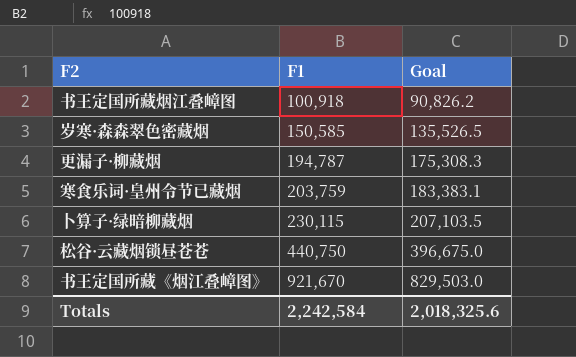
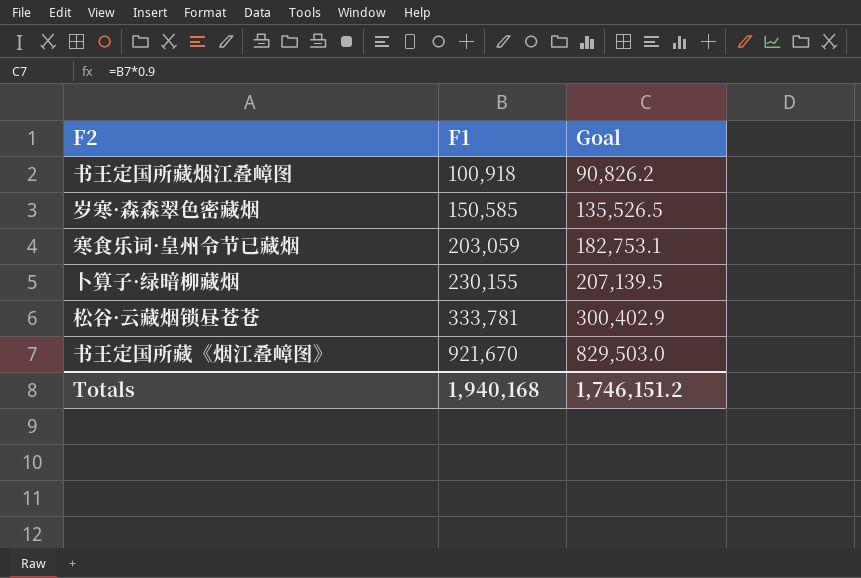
row 更漏子·柳藏烟: 194,787 | 175,308.3 -> none
寒食乐词·皇州令节已藏烟 | F1: 203,759 -> 203,059
寒食乐词·皇州令节已藏烟 | Goal: 183,383.1 -> 182,753.1
卜算子·绿暗柳藏烟 | F1: 230,115 -> 230,155
卜算子·绿暗柳藏烟 | Goal: 207,103.5 -> 207,139.5
松谷·云藏烟锁昼苍苍 | F1: 440,750 -> 333,781
松谷·云藏烟锁昼苍苍 | Goal: 396,675.0 -> 300,402.9
Totals | F1: 2,242,584 -> 1,940,168
Totals | Goal: 2,018,325.6 -> 1,746,151.2

